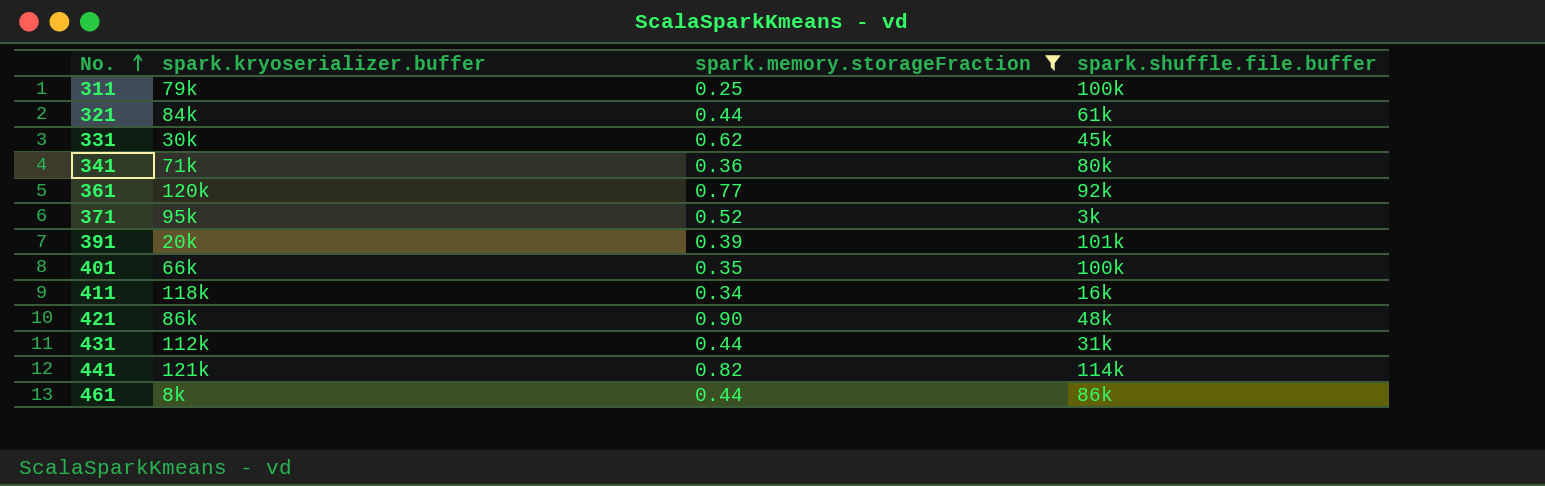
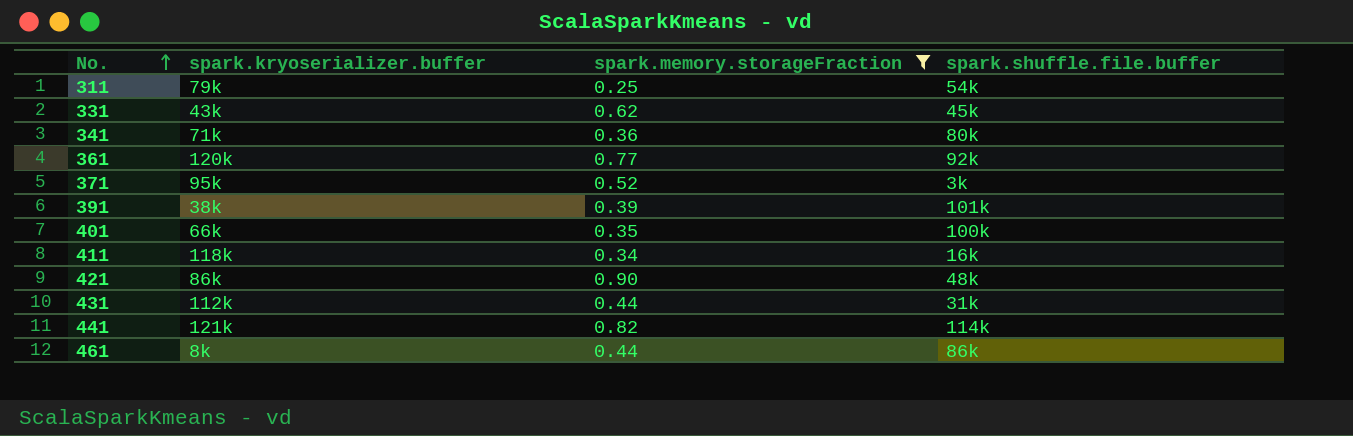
row 321: 84k | 0.44 | 61k -> none
311 | spark.shuffle.file.buffer: 100k -> 54k
331 | spark.kryoserializer.buffer: 30k -> 43k
391 | spark.kryoserializer.buffer: 20k -> 38k

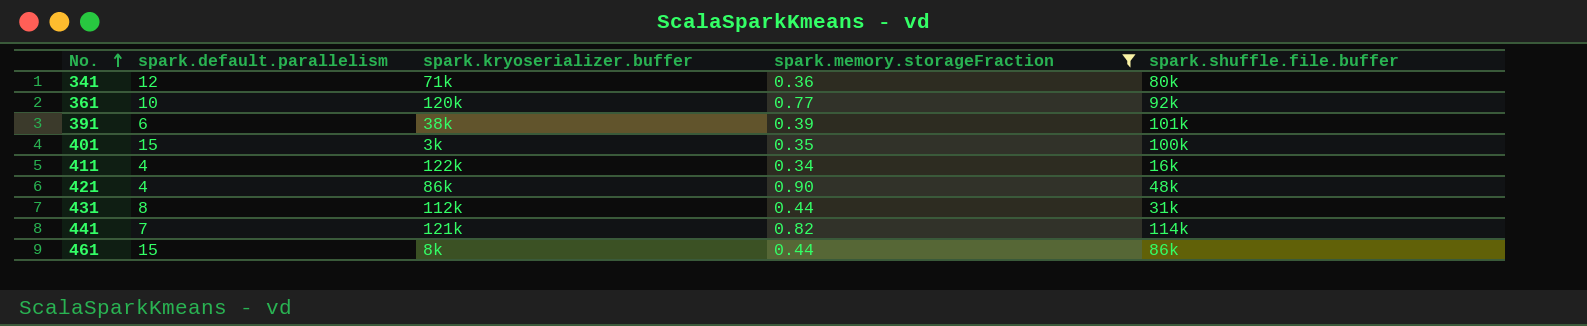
column spark.default.parallelism | position: none -> 2
row 311: 79k | 0.25 | 54k -> none
row 331: 43k | 0.62 | 45k -> none
row 371: 95k | 0.52 | 3k -> none
401 | spark.kryoserializer.buffer: 66k -> 3k
411 | spark.kryoserializer.buffer: 118k -> 122k

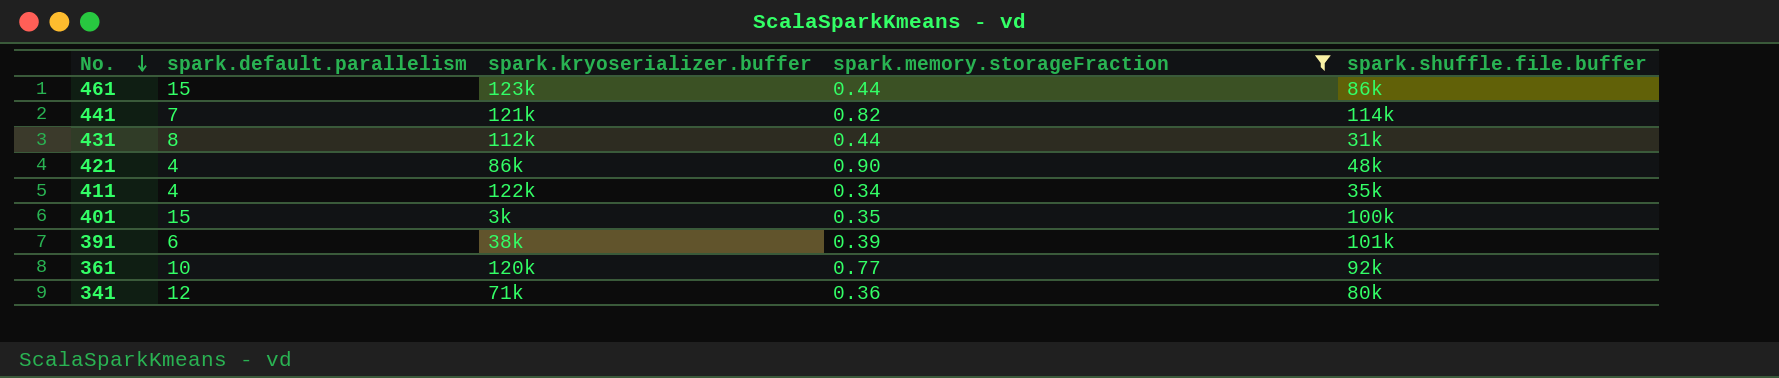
row order: No. ascending -> No. descending
461 | spark.kryoserializer.buffer: 8k -> 123k
411 | spark.shuffle.file.buffer: 16k -> 35k

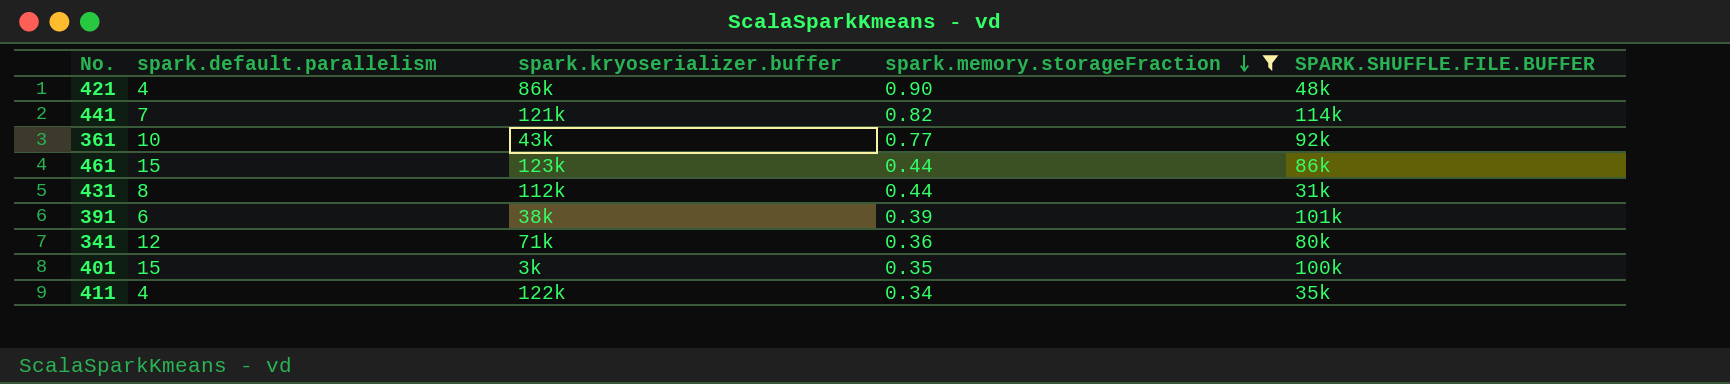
row order: No. descending -> spark.memory.storageFraction descending
column name: spark.shuffle.file.buffer -> SPARK.SHUFFLE.FILE.BUFFER
361 | spark.kryoserializer.buffer: 120k -> 43k

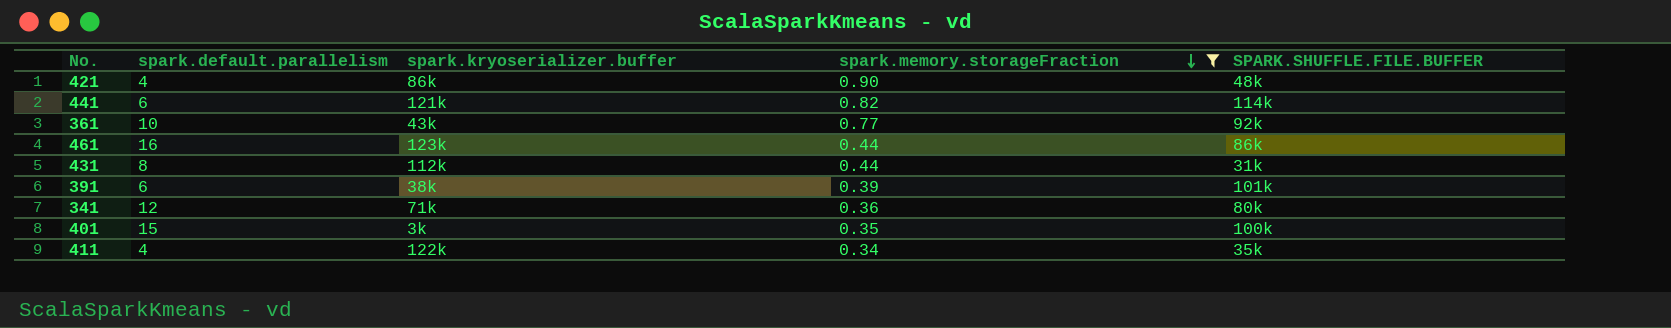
441 | spark.default.parallelism: 7 -> 6
461 | spark.default.parallelism: 15 -> 16

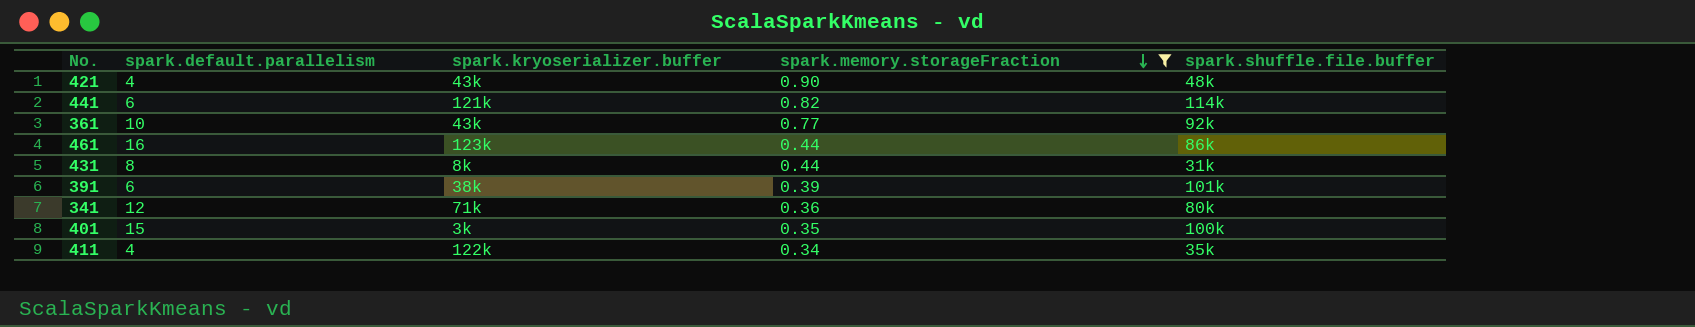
column name: SPARK.SHUFFLE.FILE.BUFFER -> spark.shuffle.file.buffer
421 | spark.kryoserializer.buffer: 86k -> 43k
431 | spark.kryoserializer.buffer: 112k -> 8k

